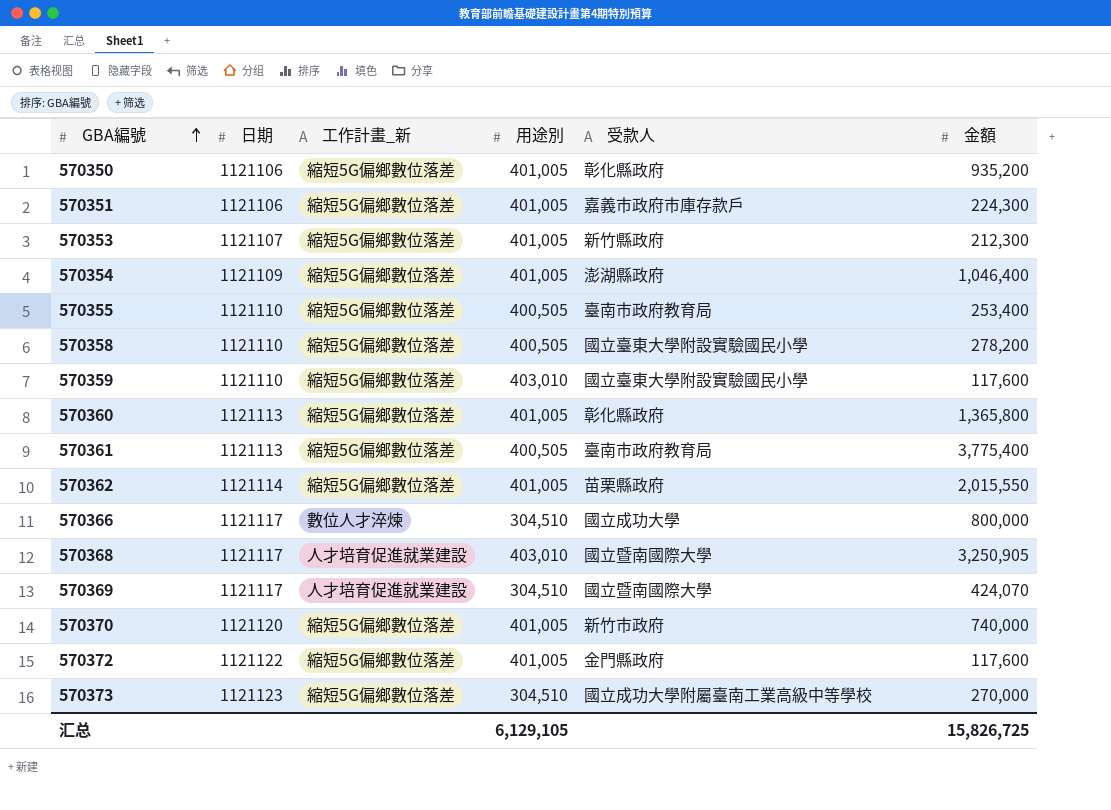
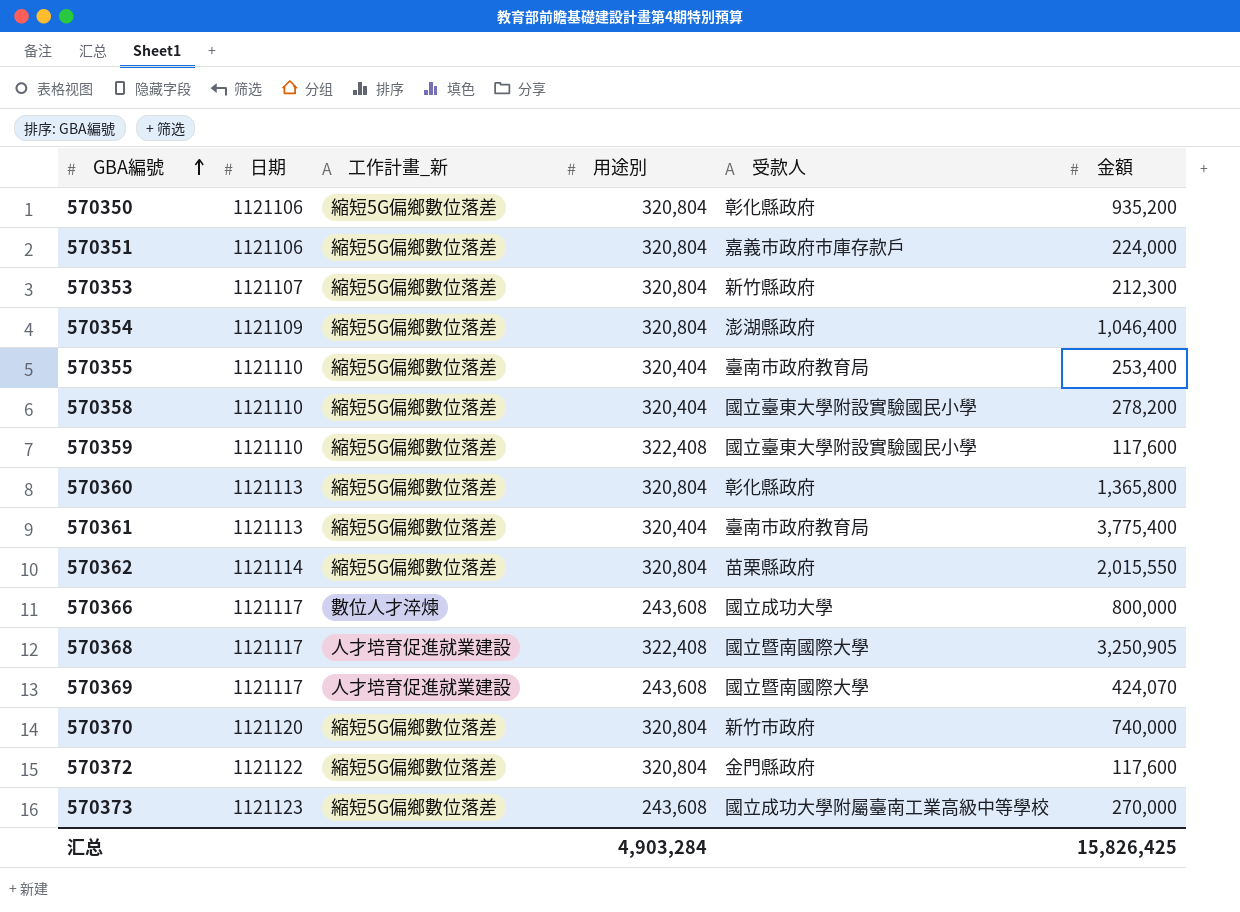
570350 | 用途別: 401,005 -> 320,804
570351 | 用途別: 401,005 -> 320,804
570351 | 金額: 224,300 -> 224,000
570353 | 用途別: 401,005 -> 320,804
570354 | 用途別: 401,005 -> 320,804
570355 | 用途別: 400,505 -> 320,404
570358 | 用途別: 400,505 -> 320,404
570359 | 用途別: 403,010 -> 322,408
570360 | 用途別: 401,005 -> 320,804
570361 | 用途別: 400,505 -> 320,404
570362 | 用途別: 401,005 -> 320,804
570366 | 用途別: 304,510 -> 243,608
570368 | 用途別: 403,010 -> 322,408
570369 | 用途別: 304,510 -> 243,608
570370 | 用途別: 401,005 -> 320,804
570372 | 用途別: 401,005 -> 320,804
570373 | 用途別: 304,510 -> 243,608
汇总 | 用途別: 6,129,105 -> 4,903,284
汇总 | 金額: 15,826,725 -> 15,826,425

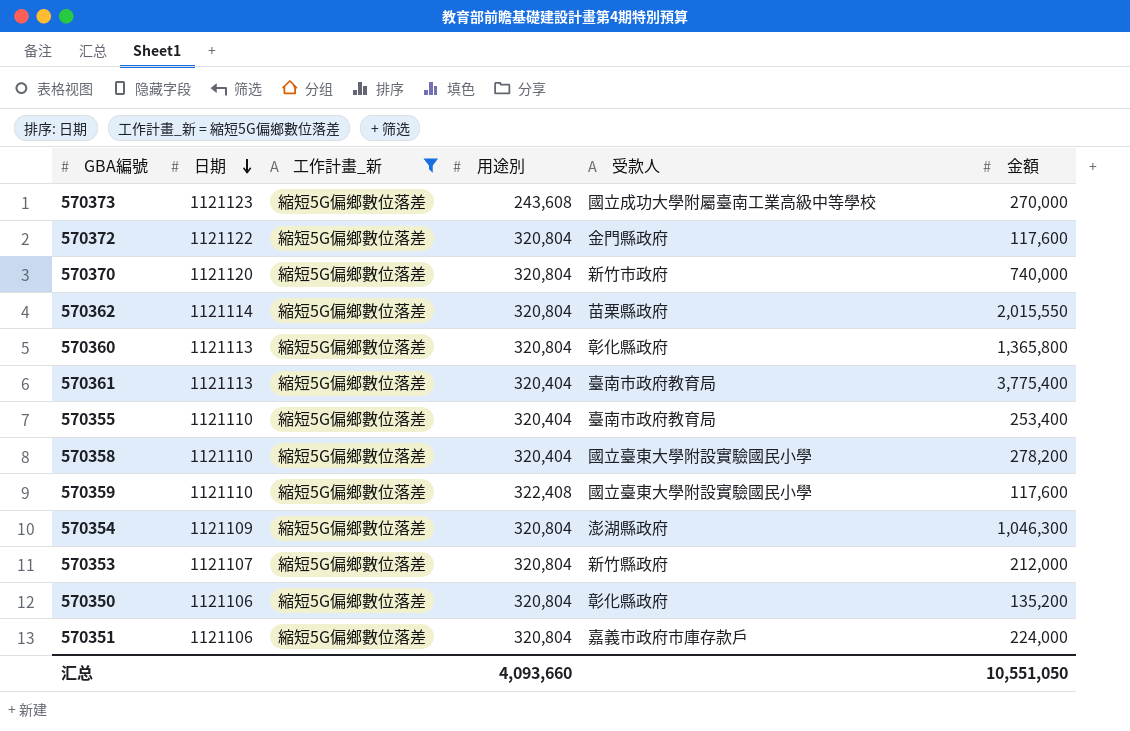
filter: none -> 工作計畫_新 = 縮短5G偏鄉數位落差
row order: GBA編號 ascending -> 日期 descending
570354 | 金額: 1,046,400 -> 1,046,300
570353 | 金額: 212,300 -> 212,000
570350 | 金額: 935,200 -> 135,200
汇总 | 用途別: 4,903,284 -> 4,093,660
汇总 | 金額: 15,826,425 -> 10,551,050

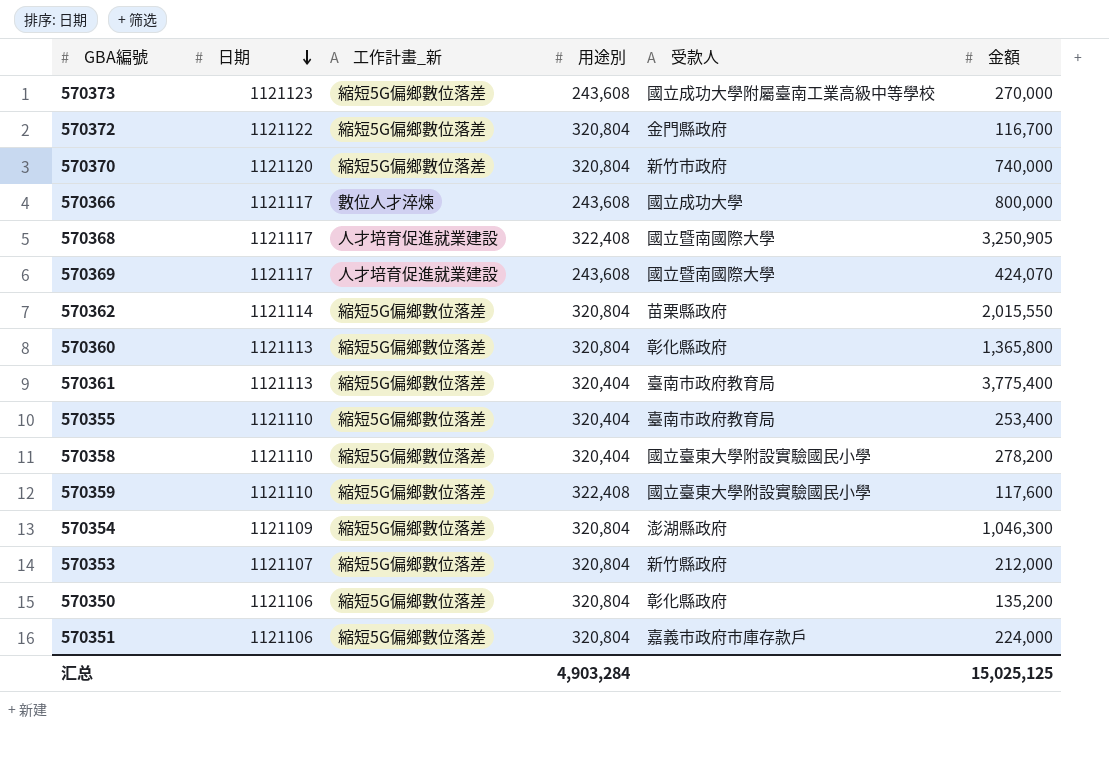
filter: 工作計畫_新 = 縮短5G偏鄉數位落差 -> none
570372 | 金額: 117,600 -> 116,700
汇总 | 用途別: 4,093,660 -> 4,903,284
汇总 | 金額: 10,551,050 -> 15,025,125

